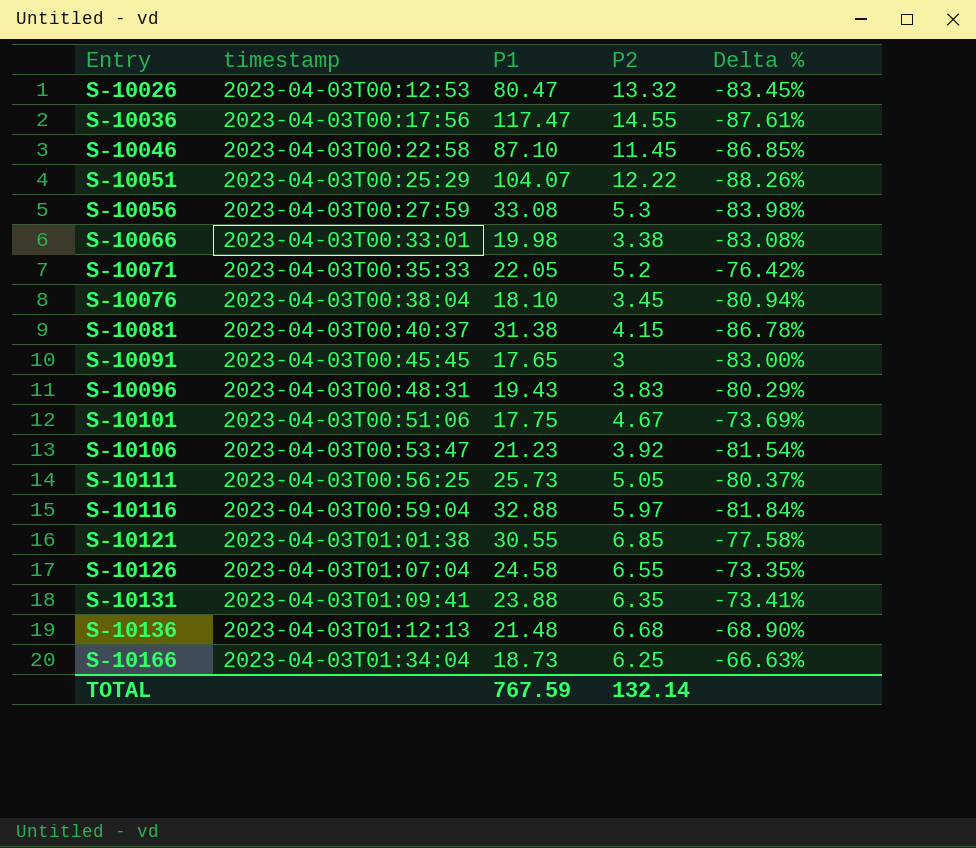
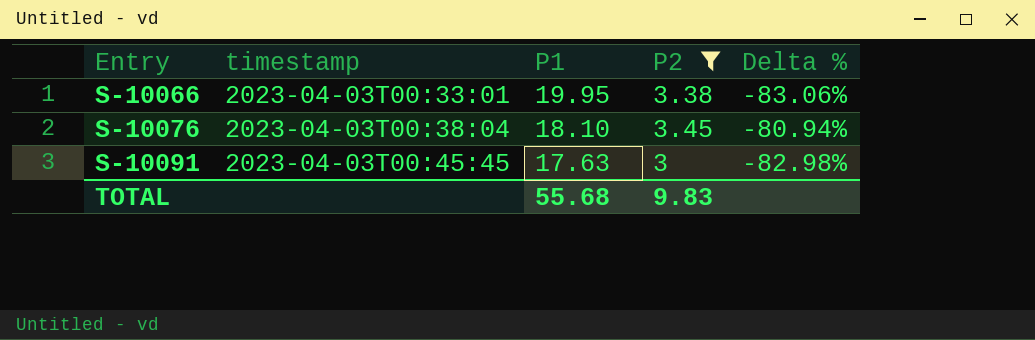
filter: none -> P2 <= 3.45
S-10066 | P1: 19.98 -> 19.95
S-10066 | Delta %: -83.08% -> -83.06%
S-10091 | P1: 17.65 -> 17.63
S-10091 | Delta %: -83.00% -> -82.98%
TOTAL | P1: 767.59 -> 55.68
TOTAL | P2: 132.14 -> 9.83

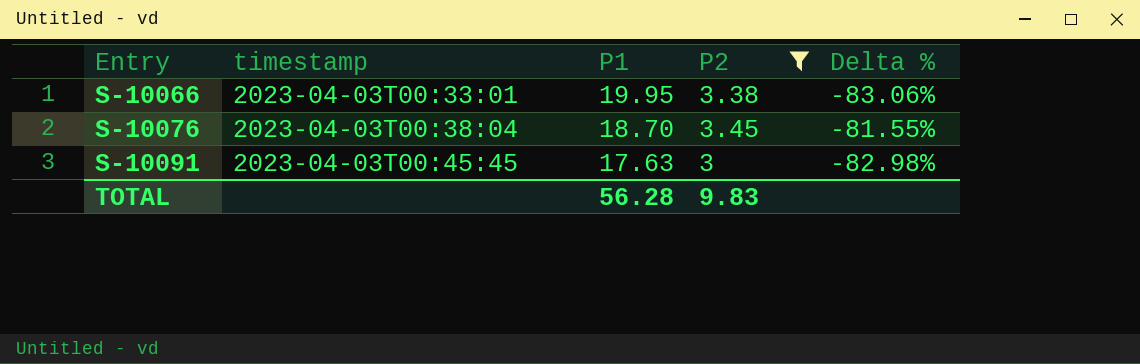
S-10076 | P1: 18.10 -> 18.70
S-10076 | Delta %: -80.94% -> -81.55%
TOTAL | P1: 55.68 -> 56.28

